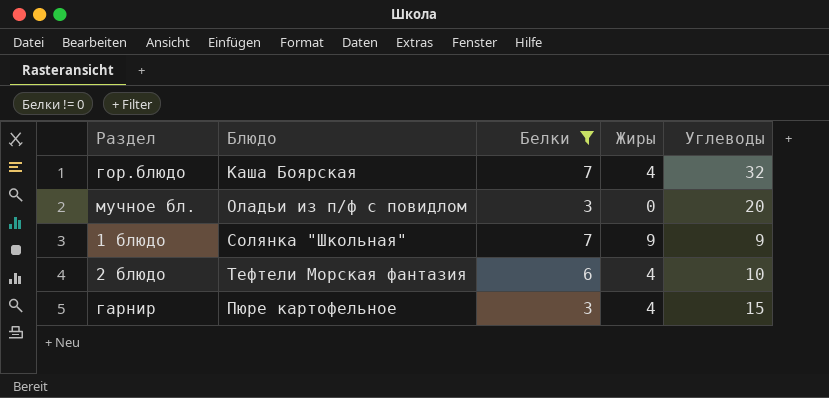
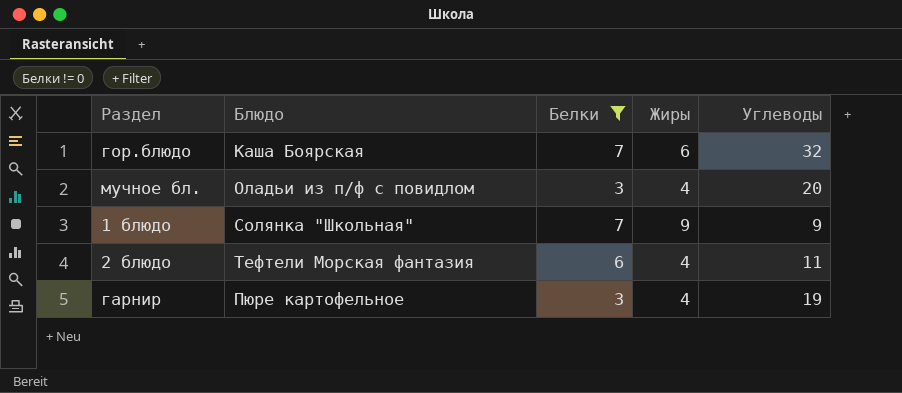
гор.блюдо | Жиры: 4 -> 6
мучное бл. | Жиры: 0 -> 4
2 блюдо | Углеводы: 10 -> 11
гарнир | Углеводы: 15 -> 19

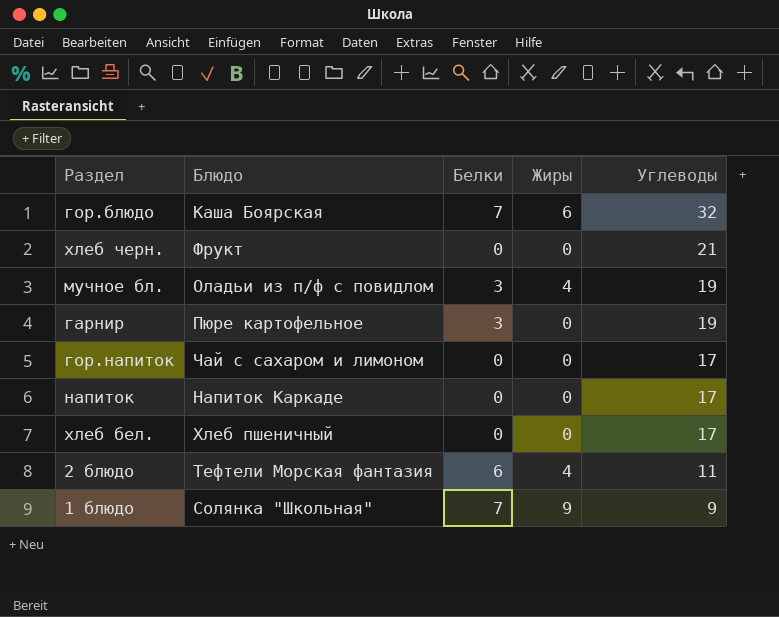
filter: Белки != 0 -> none
row order: none -> Углеводы descending
мучное бл. | Углеводы: 20 -> 19
гарнир | Жиры: 4 -> 0

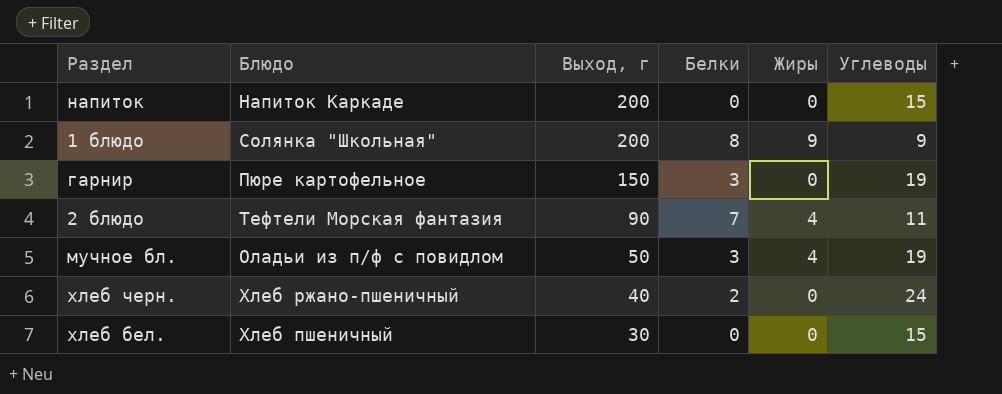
row order: Углеводы descending -> Выход, г descending
column Выход, г | position: none -> 3
row гор.блюдо: Каша Боярская | 7 | 6 | 32 -> none
row гор.напиток: Чай с сахаром и лимоном | 0 | 0 | 17 -> none
напиток | Углеводы: 17 -> 15
1 блюдо | Белки: 7 -> 8
2 блюдо | Белки: 6 -> 7
хлеб черн. | Блюдо: Фрукт -> Хлеб ржано-пшеничный
хлеб черн. | Белки: 0 -> 2
хлеб черн. | Углеводы: 21 -> 24
хлеб бел. | Углеводы: 17 -> 15

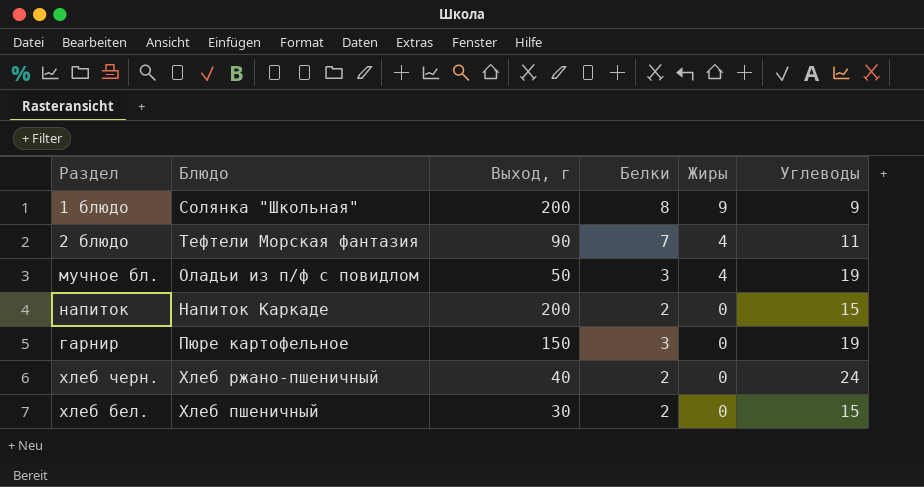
row order: Выход, г descending -> Жиры descending
напиток | Белки: 0 -> 2
хлеб бел. | Белки: 0 -> 2

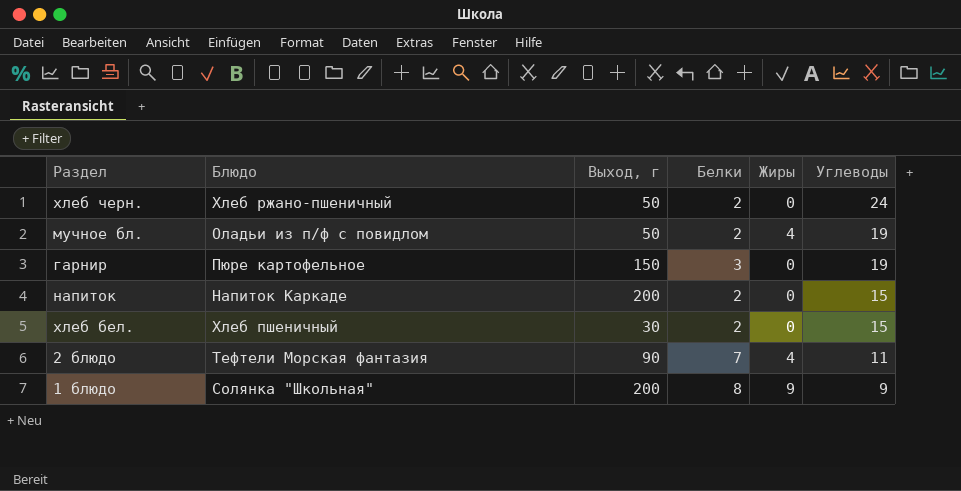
row order: Жиры descending -> Углеводы descending
хлеб черн. | Выход, г: 40 -> 50
мучное бл. | Белки: 3 -> 2

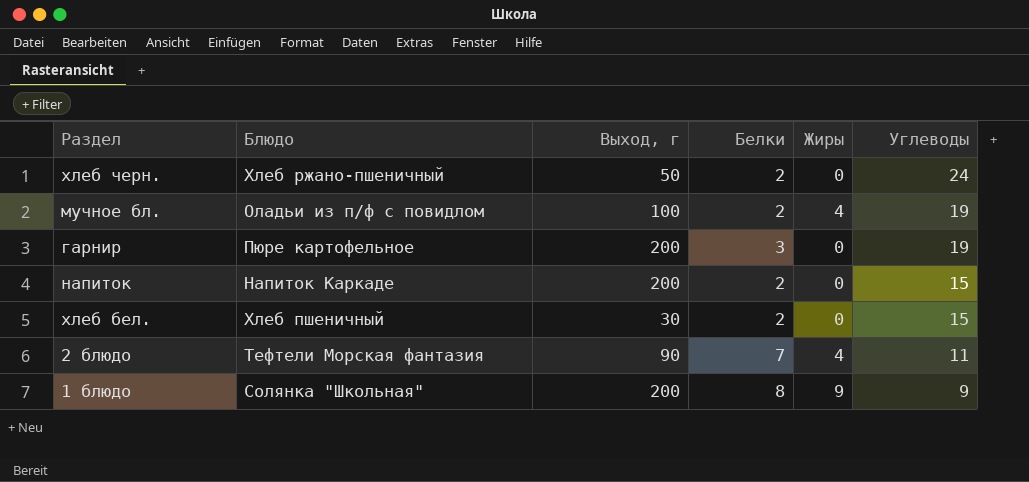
мучное бл. | Выход, г: 50 -> 100
гарнир | Выход, г: 150 -> 200

